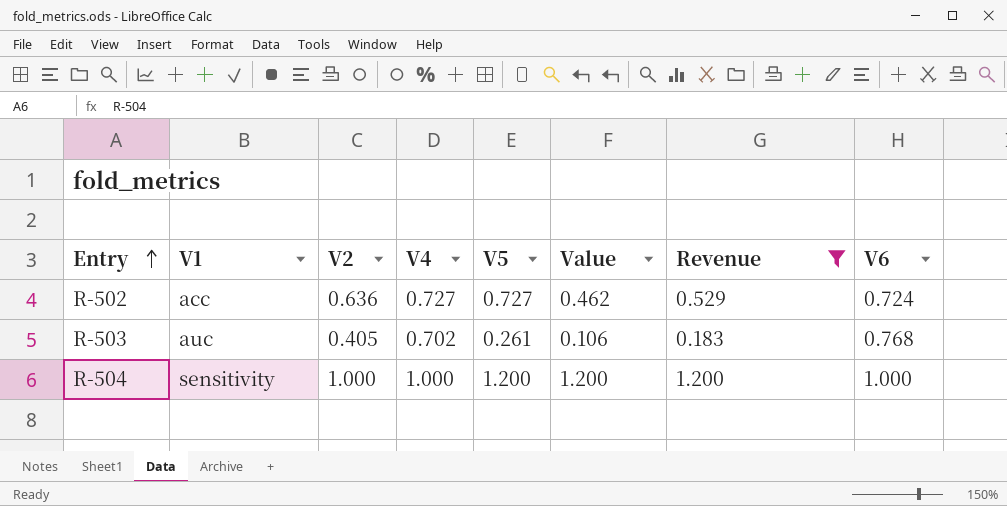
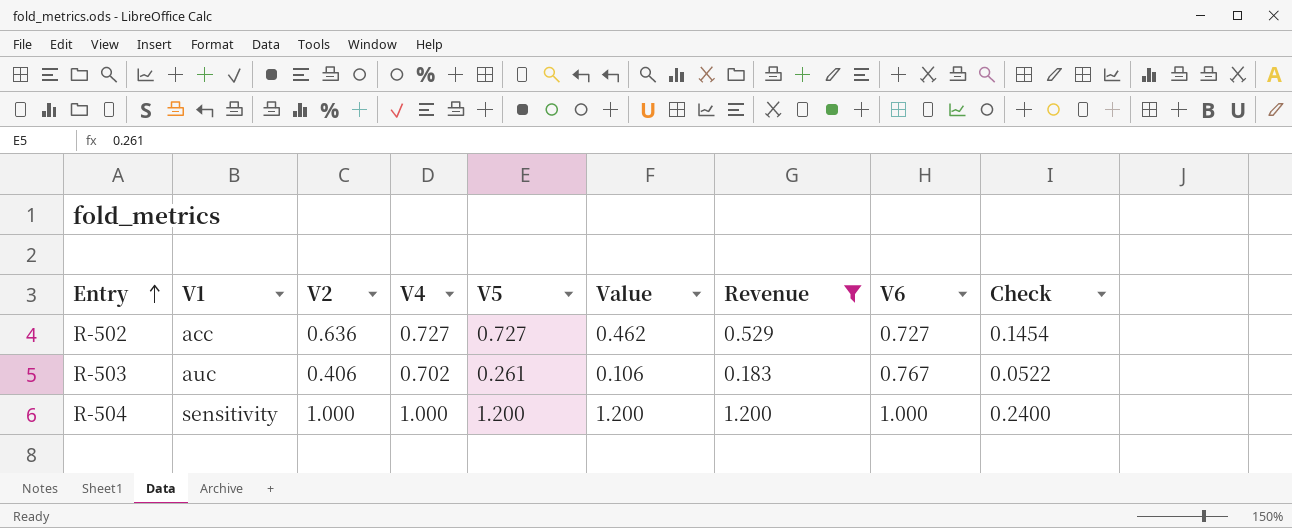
column Check | formula: none -> [V5] * 0.2
R-502 | V6: 0.724 -> 0.727
R-503 | V2: 0.405 -> 0.406
R-503 | V6: 0.768 -> 0.767

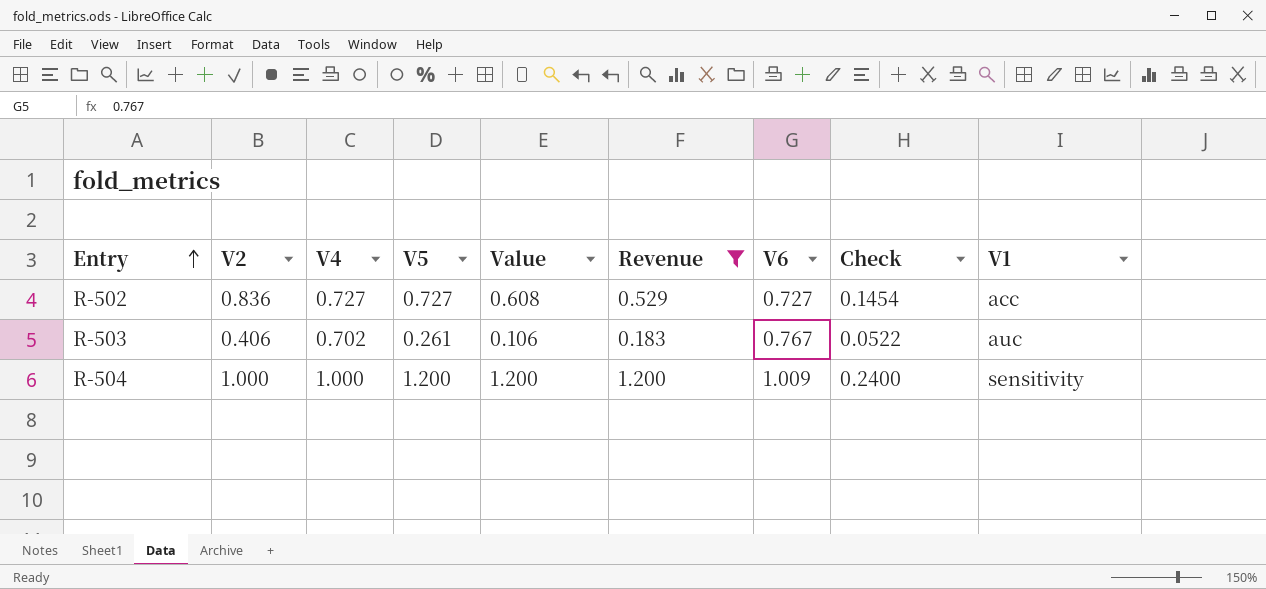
column V1 | position: 2 -> 9
R-502 | V2: 0.636 -> 0.836
R-502 | Value: 0.462 -> 0.608
R-504 | V6: 1.000 -> 1.009

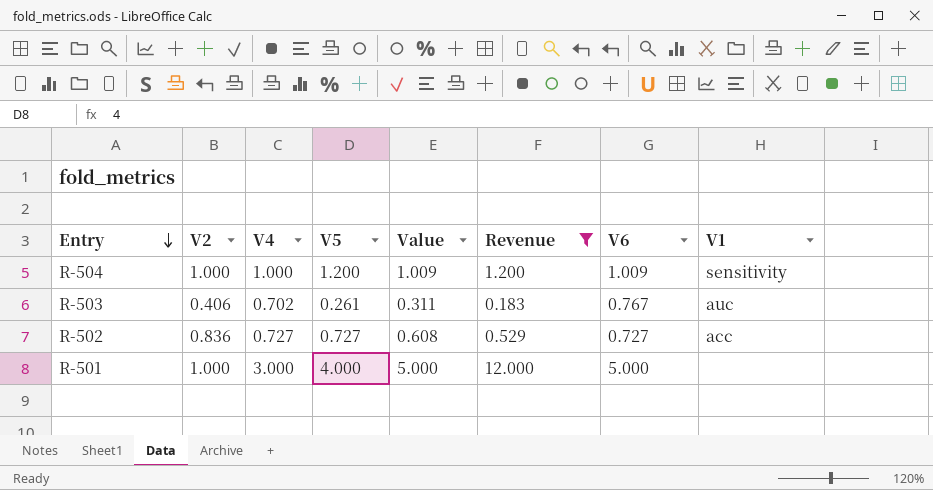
row order: Entry ascending -> Entry descending
column Check | formula: [V5] * 0.2 -> none
column Value | formula: [V2] * [V5] -> [V2] * [V6]
row R-501: none -> 1.000 | 3.000 | 4.000 | 5.000 | 12.000 | 5.000 | none

